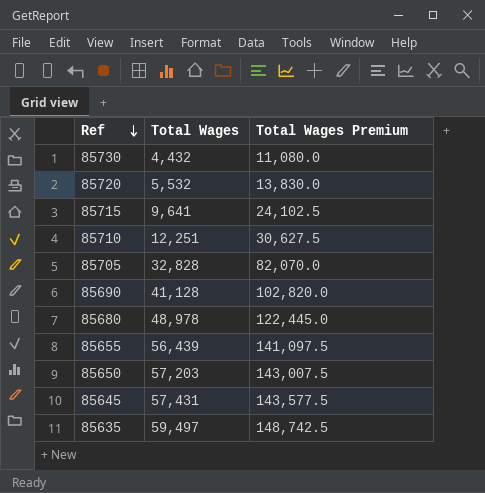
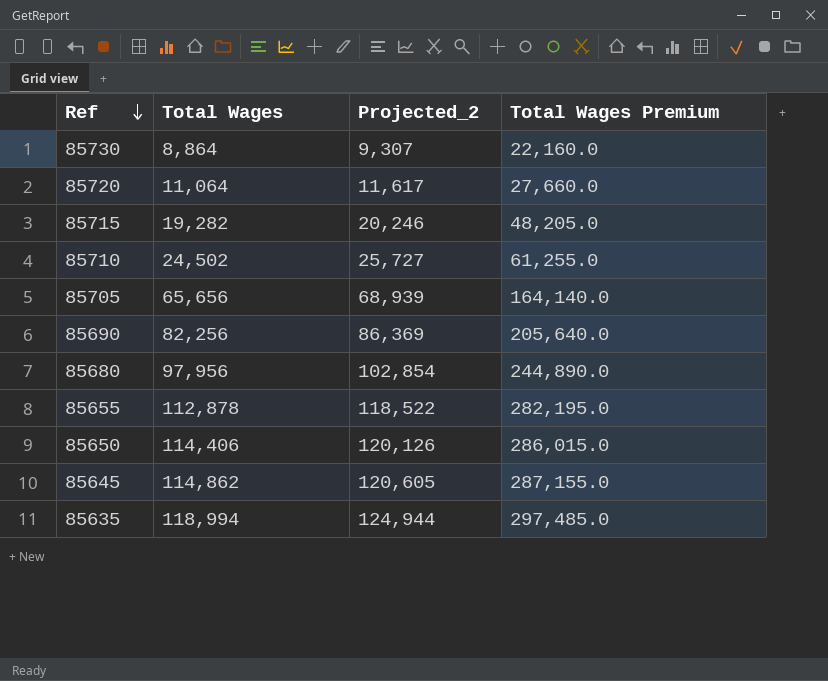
column Projected_2 | formula: none -> [Total Wages] * 1.05
85730 | Total Wages: 4,432 -> 8,864
85730 | Total Wages Premium: 11,080.0 -> 22,160.0
85720 | Total Wages: 5,532 -> 11,064
85720 | Total Wages Premium: 13,830.0 -> 27,660.0
85715 | Total Wages: 9,641 -> 19,282
85715 | Total Wages Premium: 24,102.5 -> 48,205.0
85710 | Total Wages: 12,251 -> 24,502
85710 | Total Wages Premium: 30,627.5 -> 61,255.0
85705 | Total Wages: 32,828 -> 65,656
85705 | Total Wages Premium: 82,070.0 -> 164,140.0
85690 | Total Wages: 41,128 -> 82,256
85690 | Total Wages Premium: 102,820.0 -> 205,640.0
85680 | Total Wages: 48,978 -> 97,956
85680 | Total Wages Premium: 122,445.0 -> 244,890.0
85655 | Total Wages: 56,439 -> 112,878
85655 | Total Wages Premium: 141,097.5 -> 282,195.0
85650 | Total Wages: 57,203 -> 114,406
85650 | Total Wages Premium: 143,007.5 -> 286,015.0
85645 | Total Wages: 57,431 -> 114,862
85645 | Total Wages Premium: 143,577.5 -> 287,155.0
85635 | Total Wages: 59,497 -> 118,994
85635 | Total Wages Premium: 148,742.5 -> 297,485.0

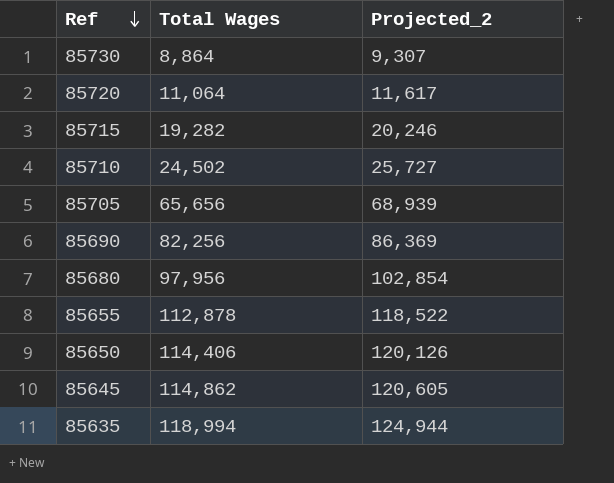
column Total Wages Premium | formula: [Total Wages] * 2.5 -> none

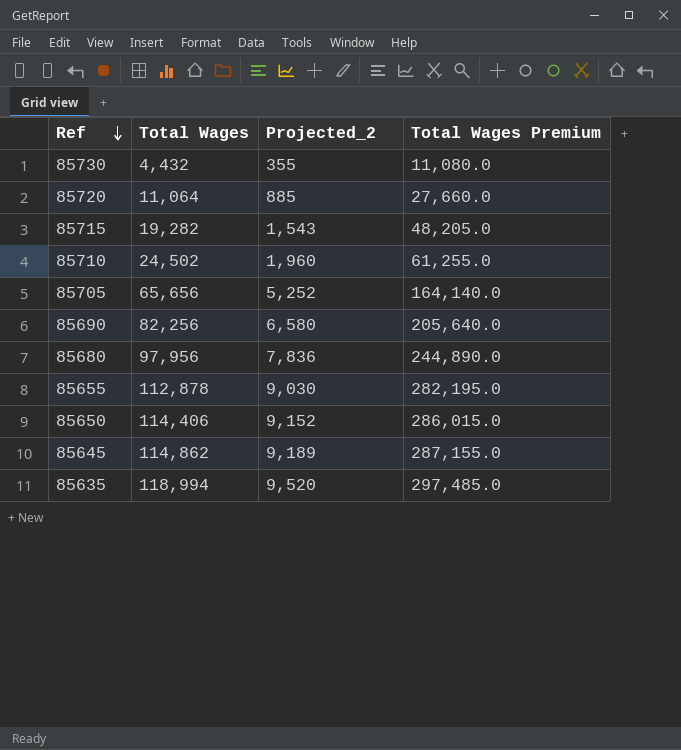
column Projected_2 | formula: [Total Wages] * 1.05 -> [Total Wages] * 0.08
column Total Wages Premium | formula: none -> [Total Wages] * 2.5
85730 | Total Wages: 8,864 -> 4,432

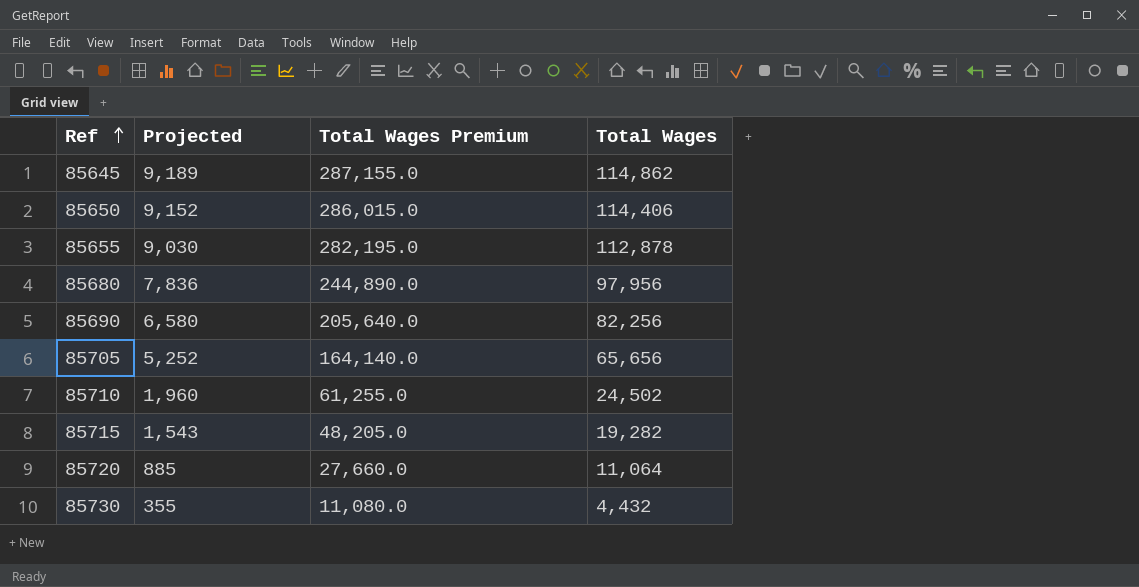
row order: Ref descending -> Ref ascending
column name: Projected_2 -> Projected
column Total Wages | position: 2 -> 4
row 85635: 118,994 | 9,520 | 297,485.0 -> none

